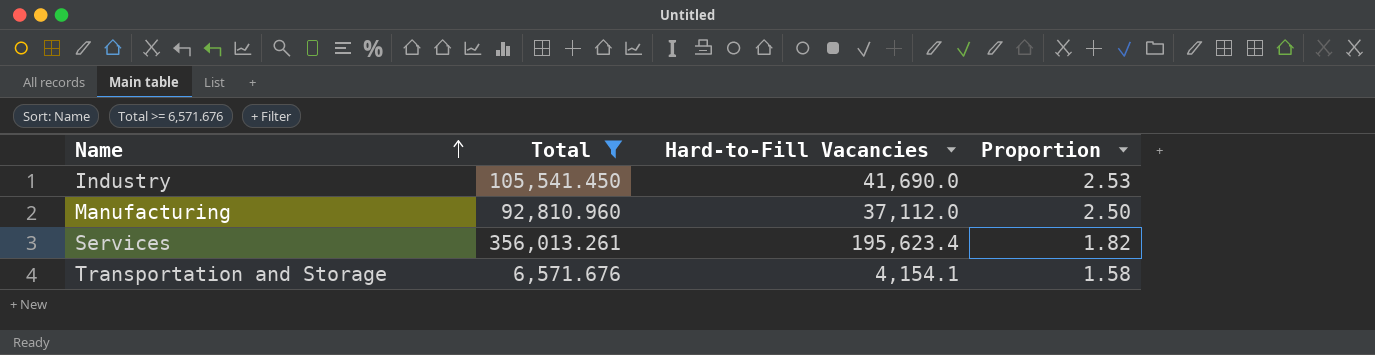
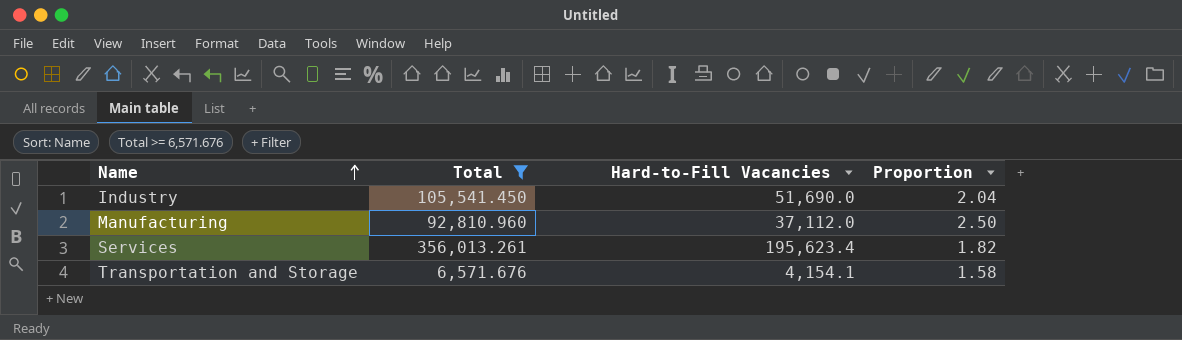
Industry | Hard-to-Fill Vacancies: 41,690.0 -> 51,690.0
Industry | Proportion: 2.53 -> 2.04

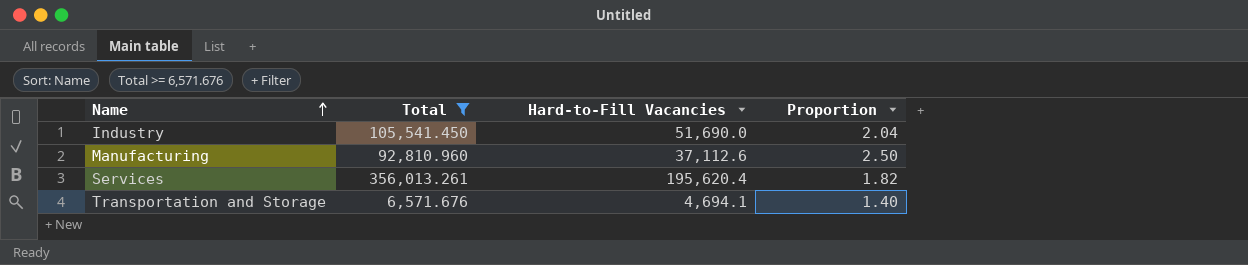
Manufacturing | Hard-to-Fill Vacancies: 37,112.0 -> 37,112.6
Services | Hard-to-Fill Vacancies: 195,623.4 -> 195,620.4
Transportation and Storage | Hard-to-Fill Vacancies: 4,154.1 -> 4,694.1
Transportation and Storage | Proportion: 1.58 -> 1.40

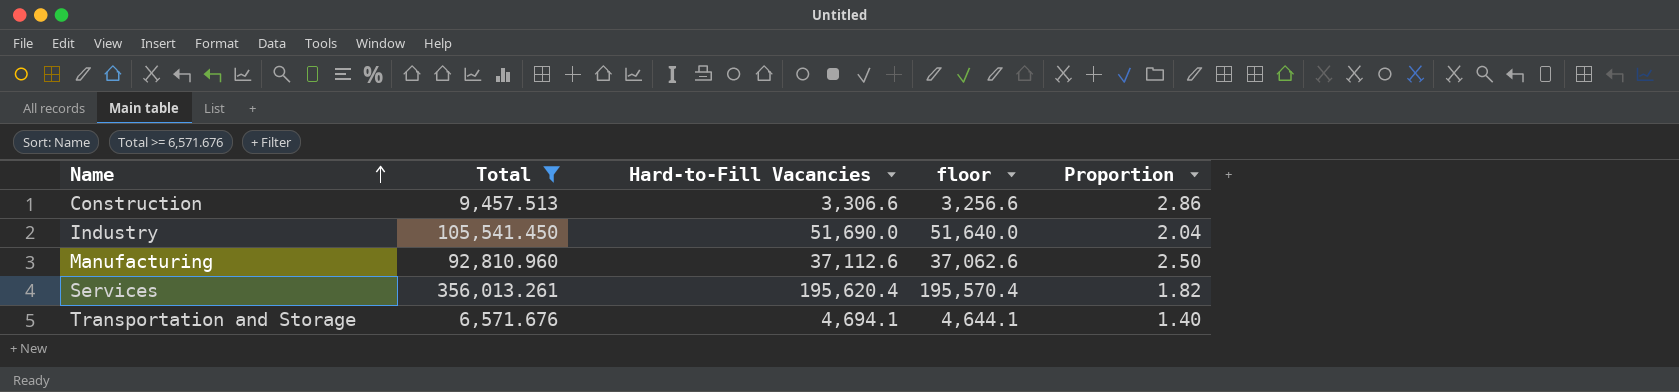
column floor | formula: none -> [Hard-to-Fill Vacancies] - 50
row Construction: none -> 9,457.513 | 3,306.6 | 3,256.6 | 2.86

